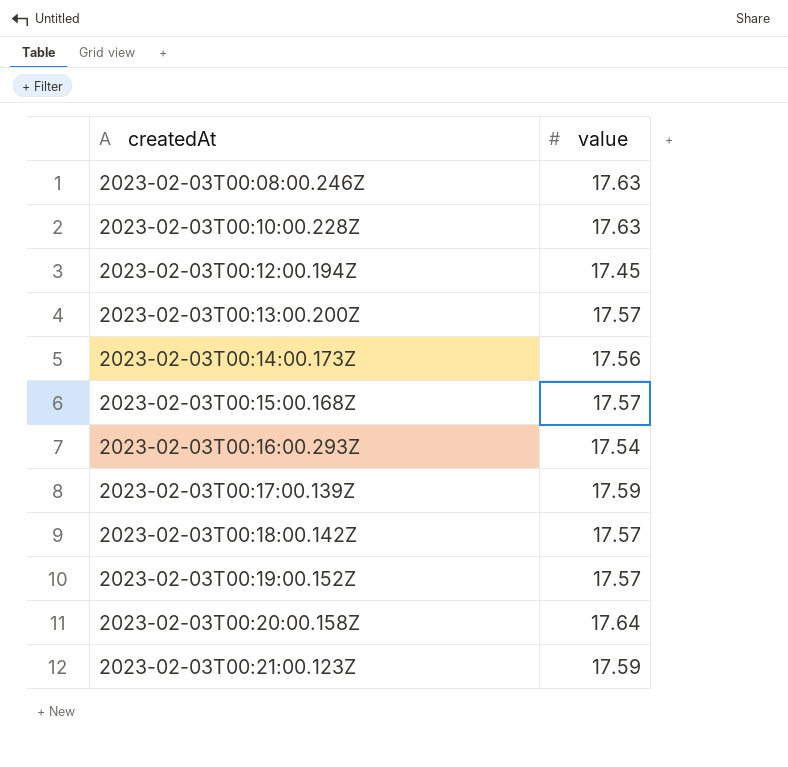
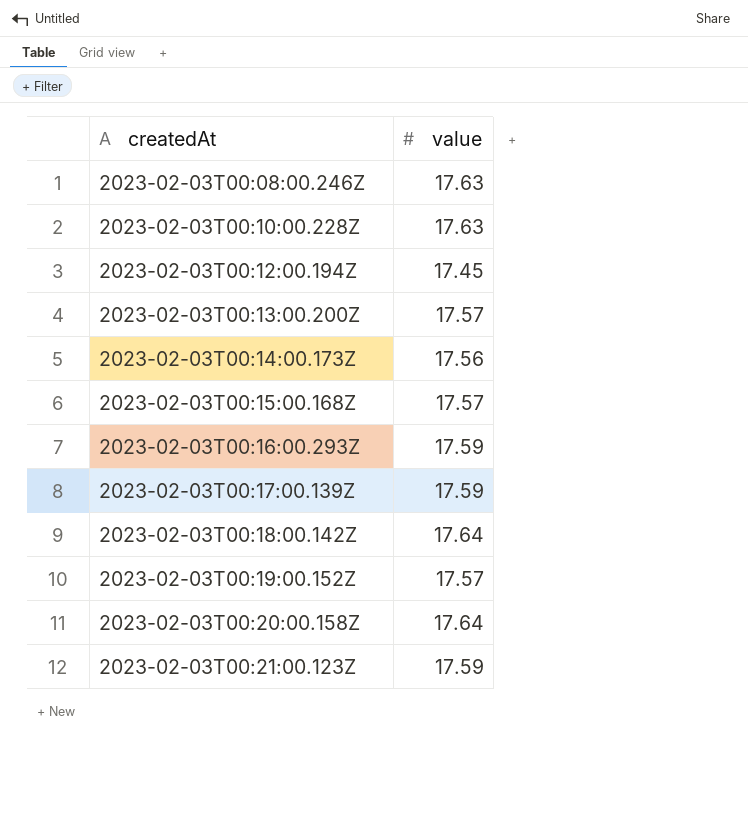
2023-02-03T00:16:00.293Z | value: 17.54 -> 17.59
2023-02-03T00:18:00.142Z | value: 17.57 -> 17.64

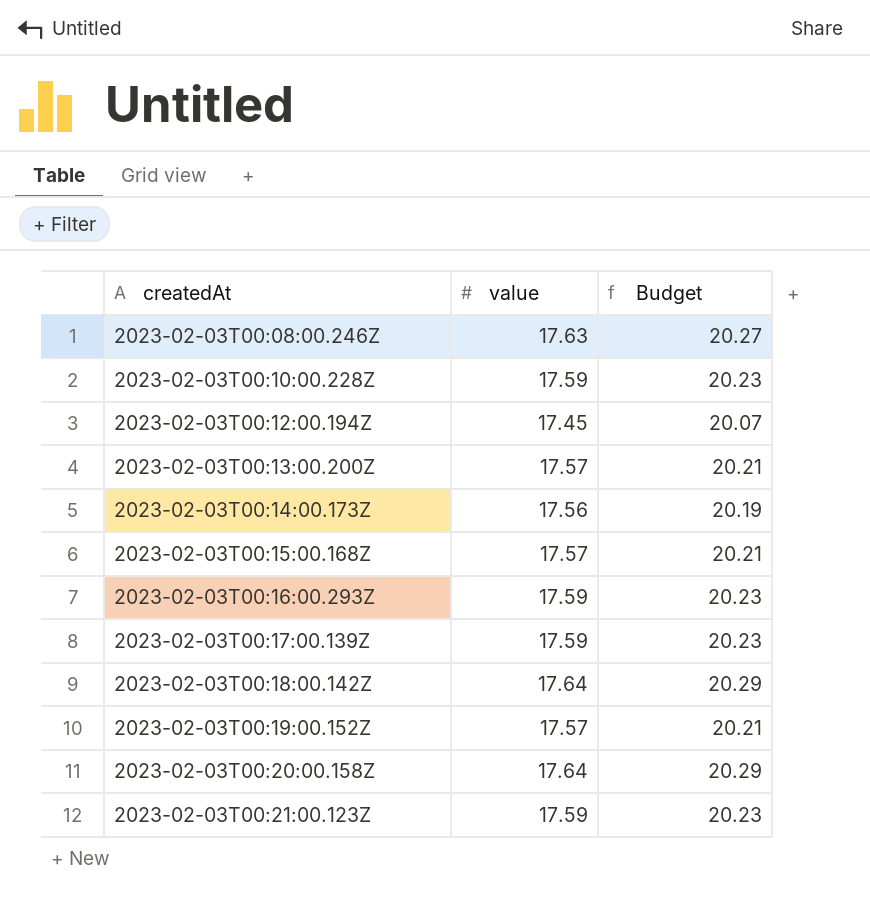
column Budget | formula: none -> [value] * 1.15
2023-02-03T00:10:00.228Z | value: 17.63 -> 17.59

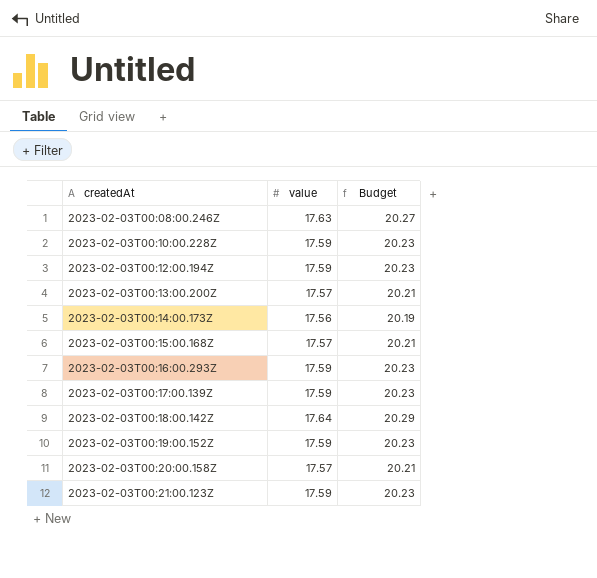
2023-02-03T00:12:00.194Z | value: 17.45 -> 17.59
2023-02-03T00:12:00.194Z | Budget: 20.07 -> 20.23
2023-02-03T00:19:00.152Z | value: 17.57 -> 17.59
2023-02-03T00:19:00.152Z | Budget: 20.21 -> 20.23
2023-02-03T00:20:00.158Z | value: 17.64 -> 17.57
2023-02-03T00:20:00.158Z | Budget: 20.29 -> 20.21

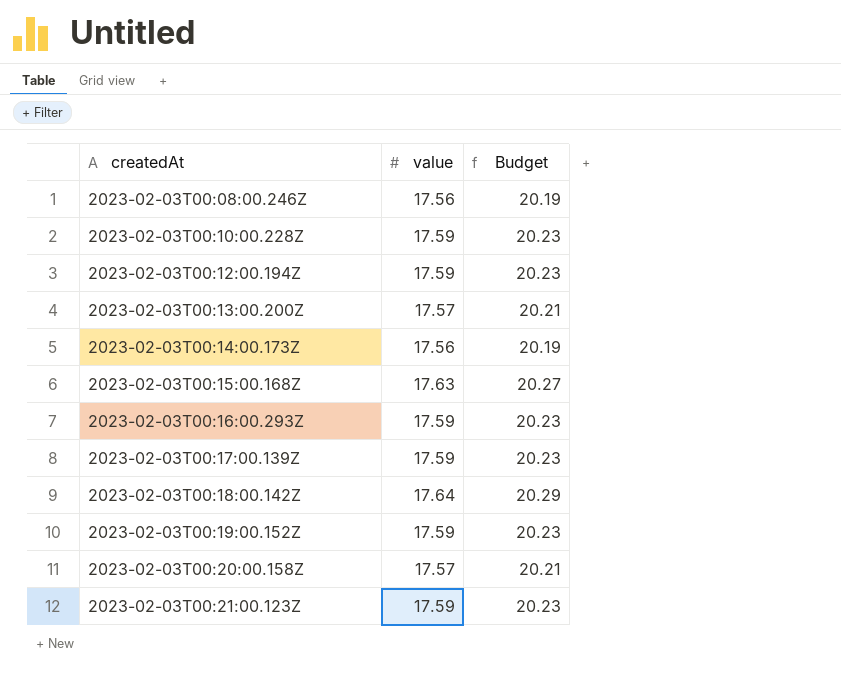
2023-02-03T00:08:00.246Z | value: 17.63 -> 17.56
2023-02-03T00:08:00.246Z | Budget: 20.27 -> 20.19
2023-02-03T00:15:00.168Z | value: 17.57 -> 17.63
2023-02-03T00:15:00.168Z | Budget: 20.21 -> 20.27

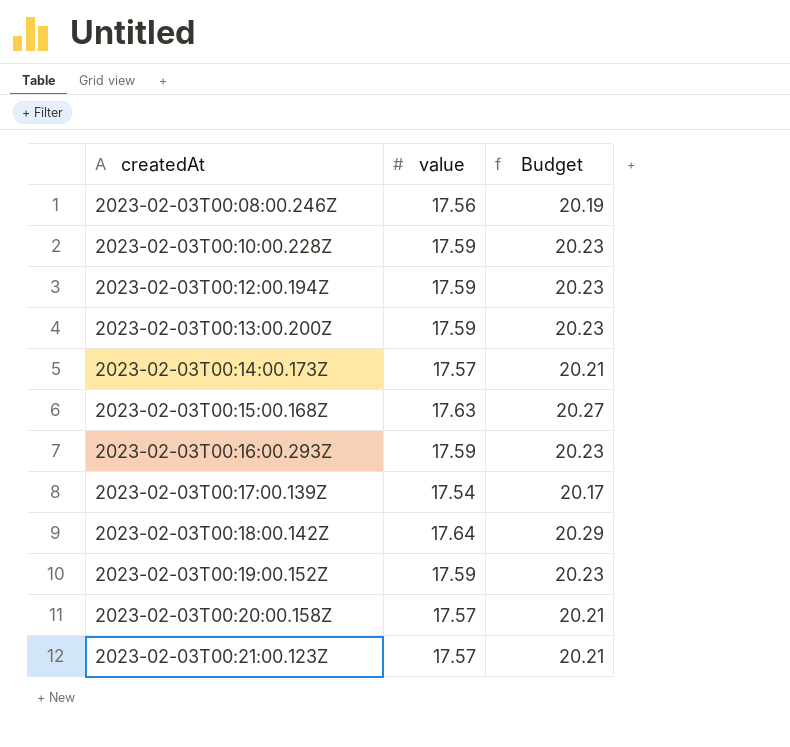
2023-02-03T00:13:00.200Z | value: 17.57 -> 17.59
2023-02-03T00:13:00.200Z | Budget: 20.21 -> 20.23
2023-02-03T00:14:00.173Z | value: 17.56 -> 17.57
2023-02-03T00:14:00.173Z | Budget: 20.19 -> 20.21
2023-02-03T00:17:00.139Z | value: 17.59 -> 17.54
2023-02-03T00:17:00.139Z | Budget: 20.23 -> 20.17
2023-02-03T00:21:00.123Z | value: 17.59 -> 17.57
2023-02-03T00:21:00.123Z | Budget: 20.23 -> 20.21

